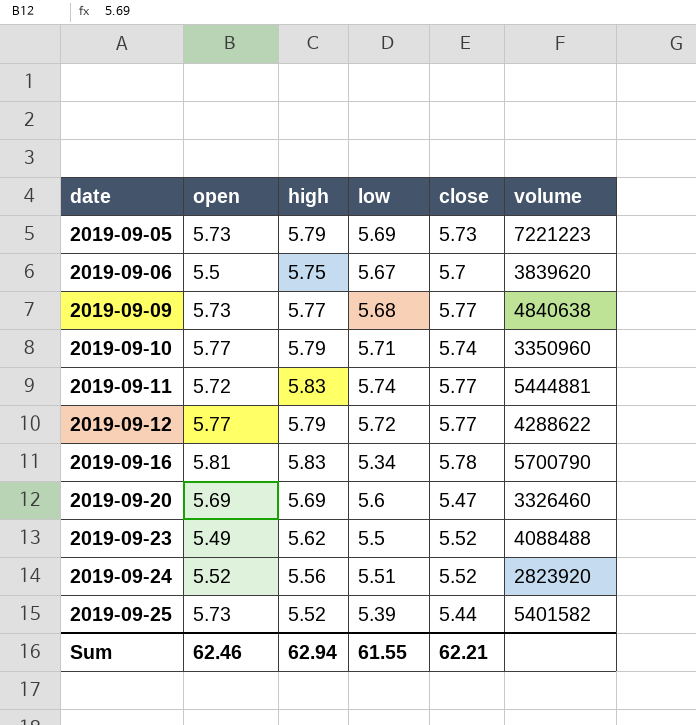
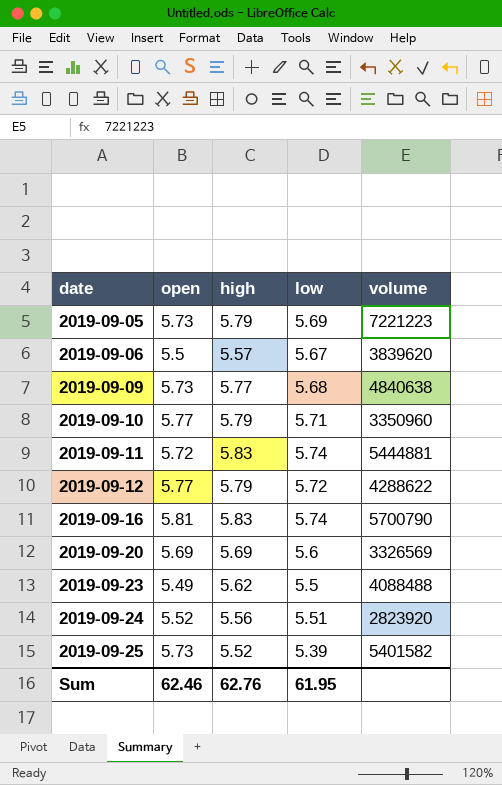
column close | position: 5 -> none
2019-09-06 | high: 5.75 -> 5.57
2019-09-16 | low: 5.34 -> 5.74
2019-09-20 | volume: 3326460 -> 3326569
Sum | high: 62.94 -> 62.76
Sum | low: 61.55 -> 61.95

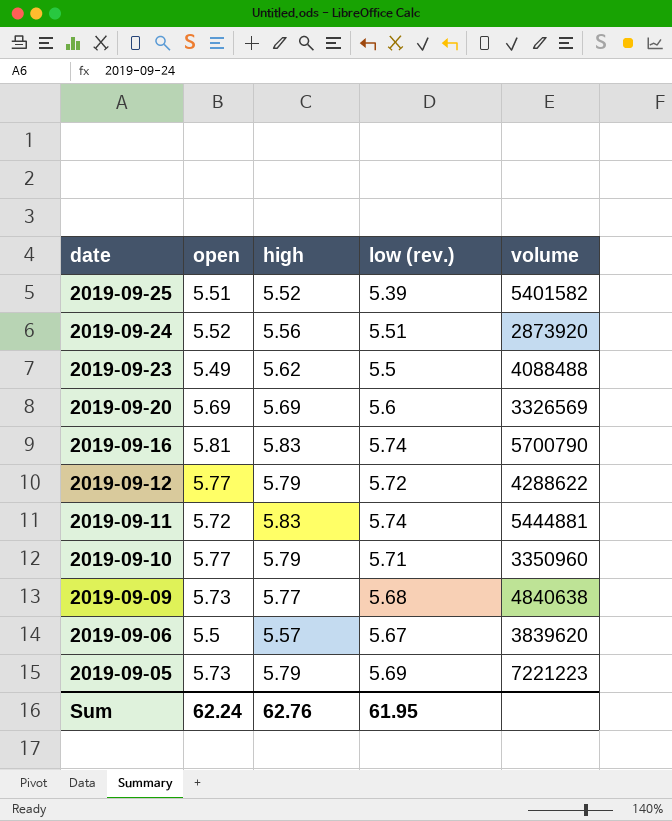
row order: date ascending -> date descending
column name: low -> low (rev.)
2019-09-25 | open: 5.73 -> 5.51
2019-09-24 | volume: 2823920 -> 2873920
Sum | open: 62.46 -> 62.24

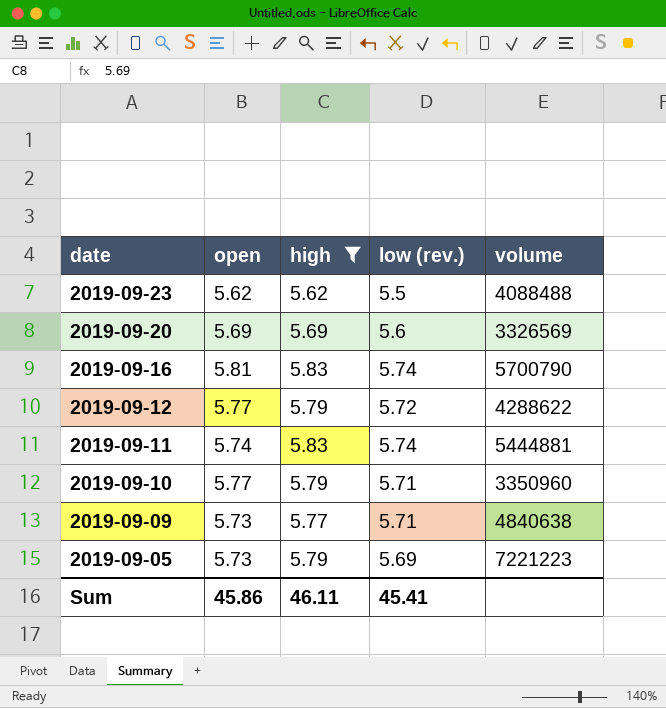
filter: none -> high >= 5.62
2019-09-23 | open: 5.49 -> 5.62
2019-09-11 | open: 5.72 -> 5.74
2019-09-09 | low (rev.): 5.68 -> 5.71
Sum | open: 62.24 -> 45.86
Sum | high: 62.76 -> 46.11
Sum | low (rev.): 61.95 -> 45.41

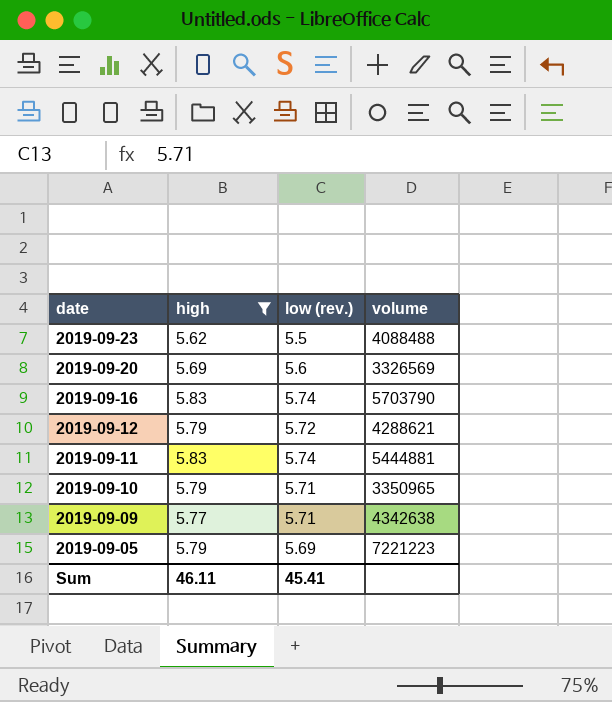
column open | position: 2 -> none
2019-09-16 | volume: 5700790 -> 5703790
2019-09-12 | volume: 4288622 -> 4288621
2019-09-10 | volume: 3350960 -> 3350965
2019-09-09 | volume: 4840638 -> 4342638

